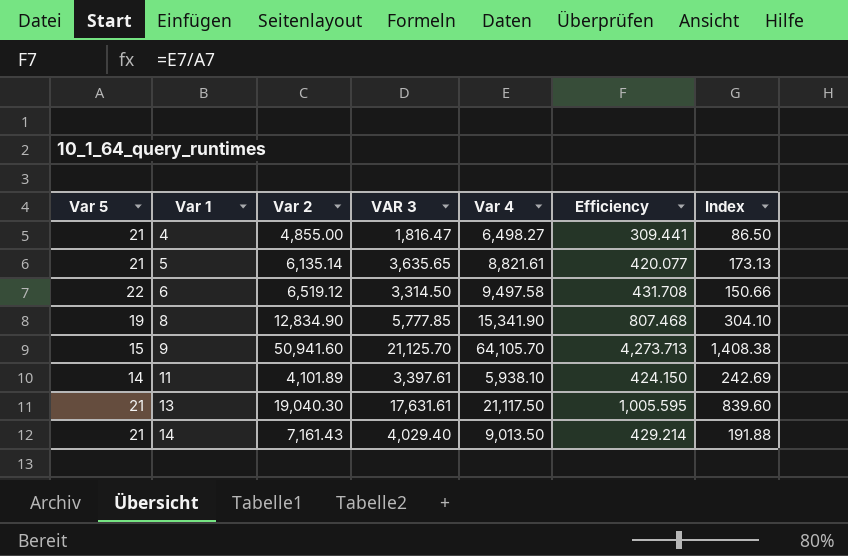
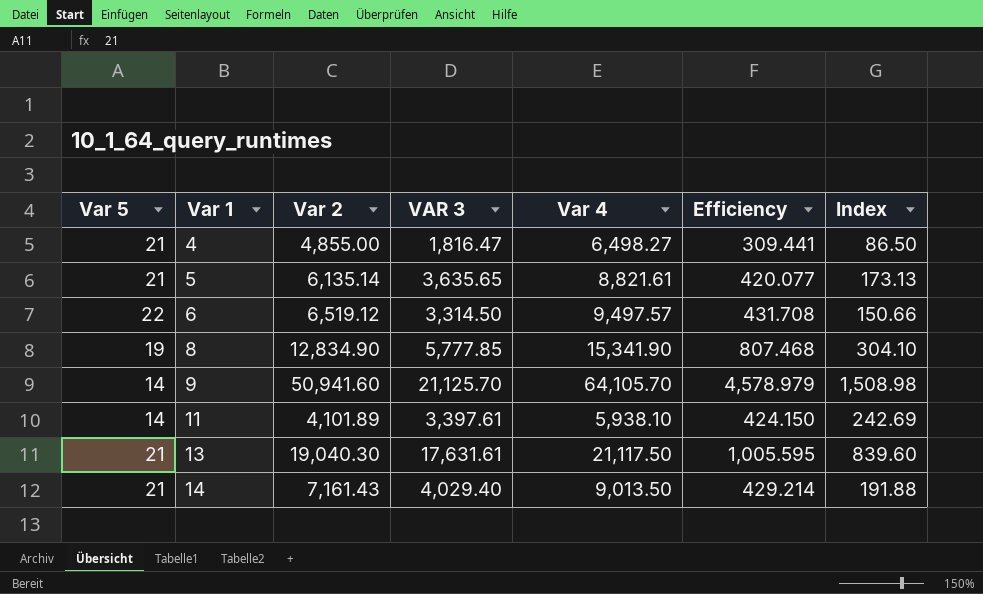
6 | Var 4: 9,497.58 -> 9,497.57
9 | Var 5: 15 -> 14
9 | Efficiency: 4,273.713 -> 4,578.979
9 | Index: 1,408.38 -> 1,508.98

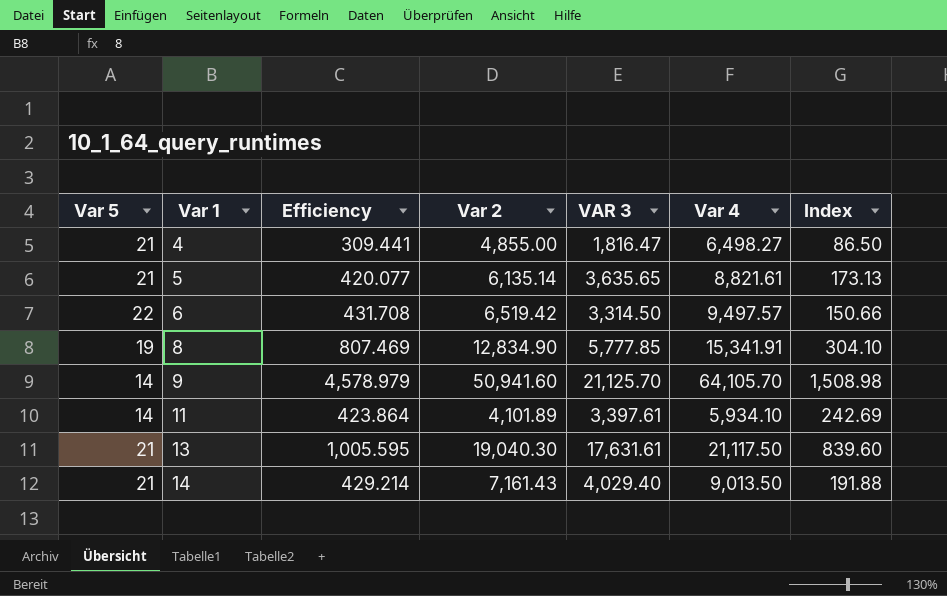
column Efficiency | position: 6 -> 3
6 | Var 2: 6,519.12 -> 6,519.42
8 | Efficiency: 807.468 -> 807.469
8 | Var 4: 15,341.90 -> 15,341.91
11 | Efficiency: 424.150 -> 423.864
11 | Var 4: 5,938.10 -> 5,934.10

